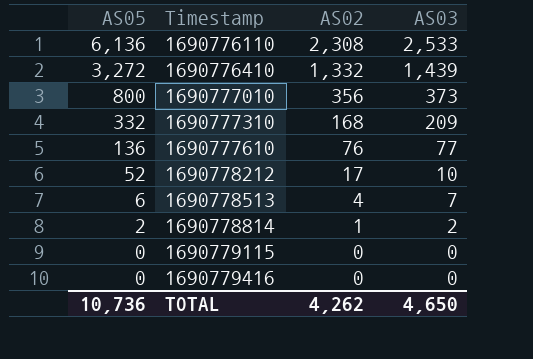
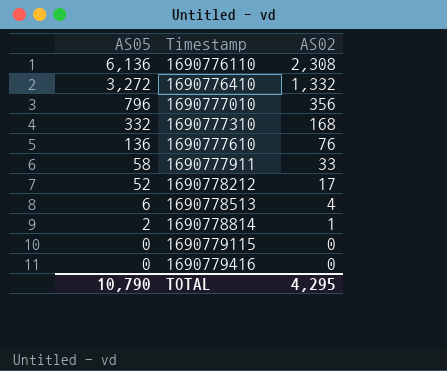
column AS03 | position: 4 -> none
1690777010 | AS05: 800 -> 796
row 1690777911: none -> 58 | 33
TOTAL | AS05: 10,736 -> 10,790
TOTAL | AS02: 4,262 -> 4,295

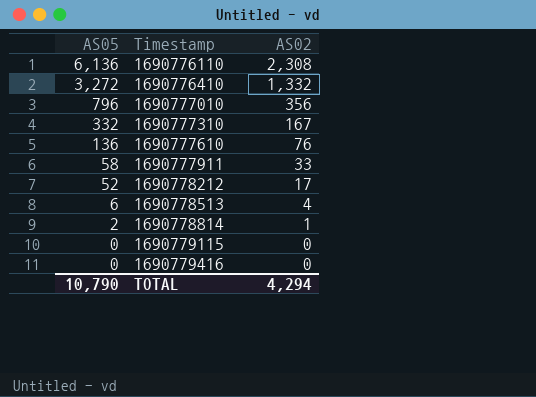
1690777310 | AS02: 168 -> 167
TOTAL | AS02: 4,295 -> 4,294

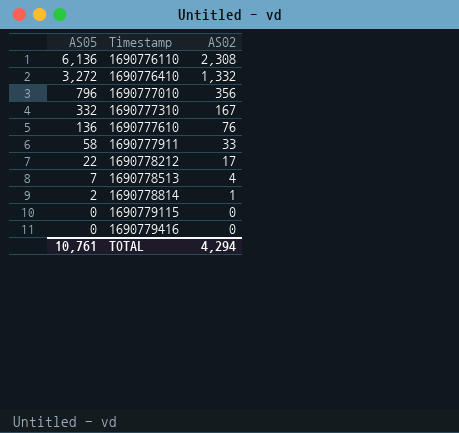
1690778212 | AS05: 52 -> 22
1690778513 | AS05: 6 -> 7
TOTAL | AS05: 10,790 -> 10,761

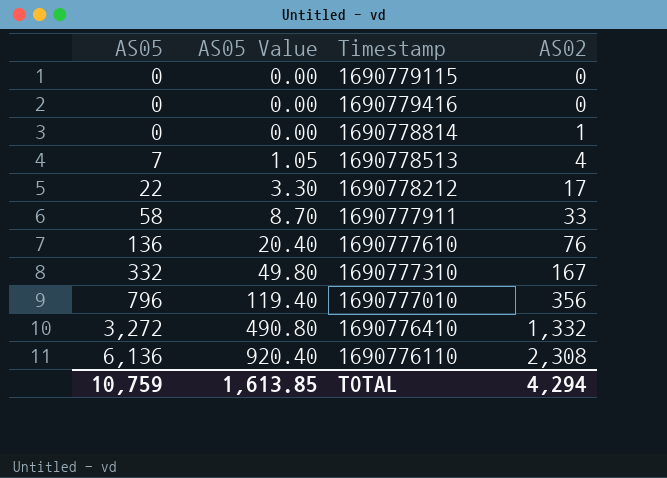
row order: AS05 descending -> AS05 ascending
column AS05 Value | formula: none -> [AS05] * 0.15
1690778814 | AS05: 2 -> 0
TOTAL | AS05: 10,761 -> 10,759

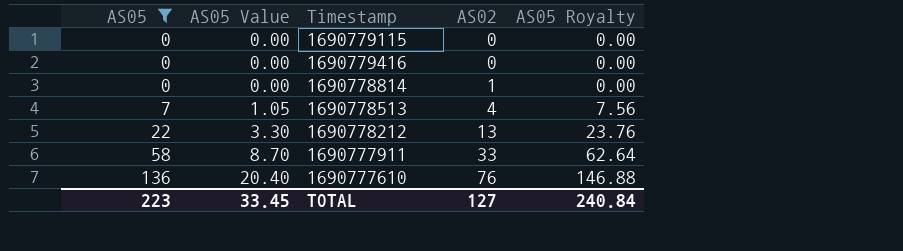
filter: none -> AS05 <= 136
column AS05 Royalty | formula: none -> [AS05] * 1.08
1690778212 | AS02: 17 -> 13
TOTAL | AS05: 10,759 -> 223
TOTAL | AS05 Value: 1,613.85 -> 33.45
TOTAL | AS02: 4,294 -> 127

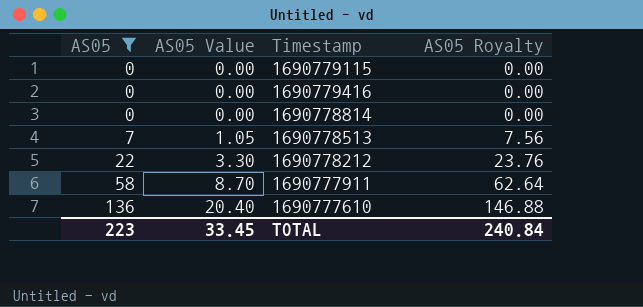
column AS02 | position: 4 -> none

